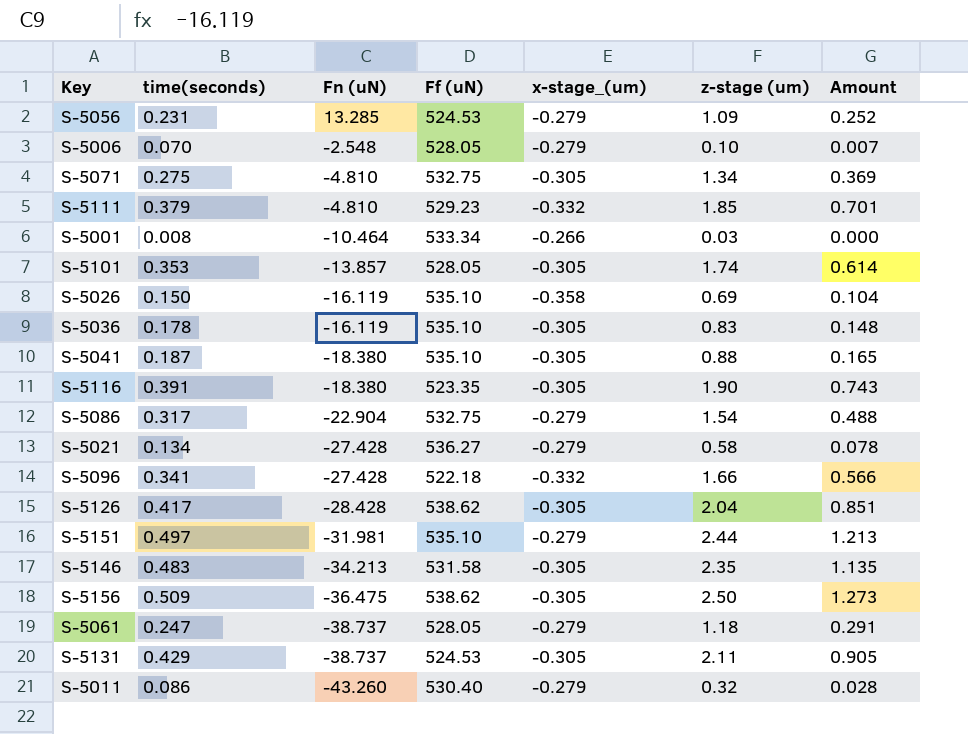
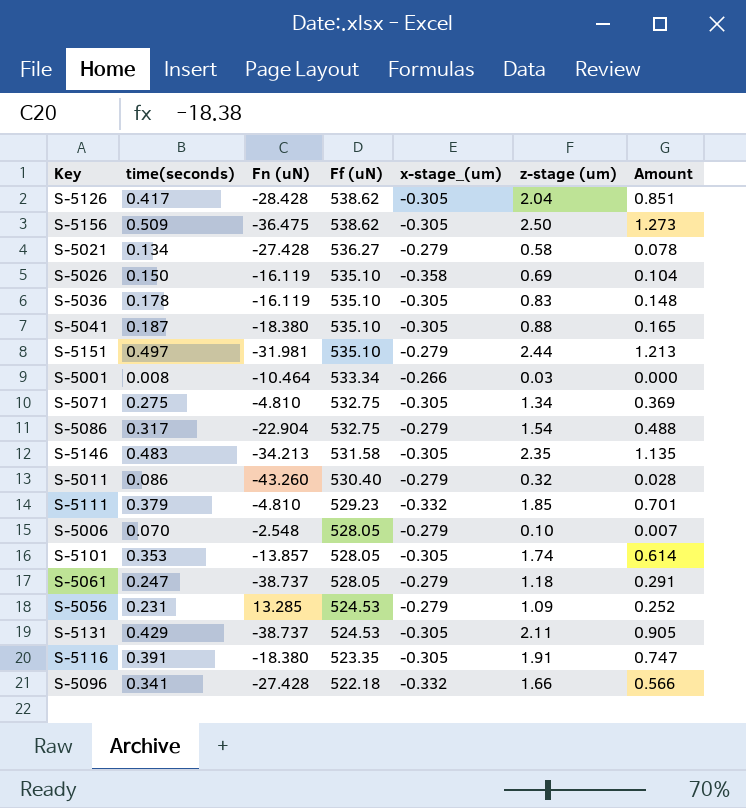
row order: Fn (uN) descending -> Ff (uN) descending
S-5116 | z-stage (um): 1.90 -> 1.91
S-5116 | Amount: 0.743 -> 0.747

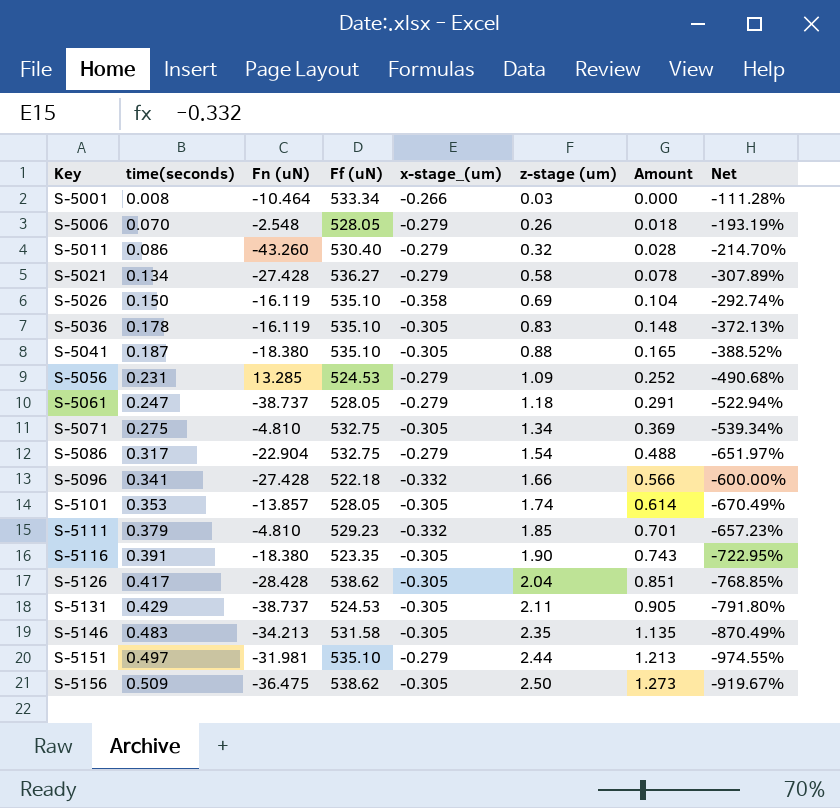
row order: Ff (uN) descending -> Key ascending
column Net | formula: none -> ([z-stage (um)] - [x-stage_(um)]) / [x-stage_(um)]
S-5006 | z-stage (um): 0.10 -> 0.26
S-5006 | Amount: 0.007 -> 0.018
S-5116 | z-stage (um): 1.91 -> 1.90
S-5116 | Amount: 0.747 -> 0.743

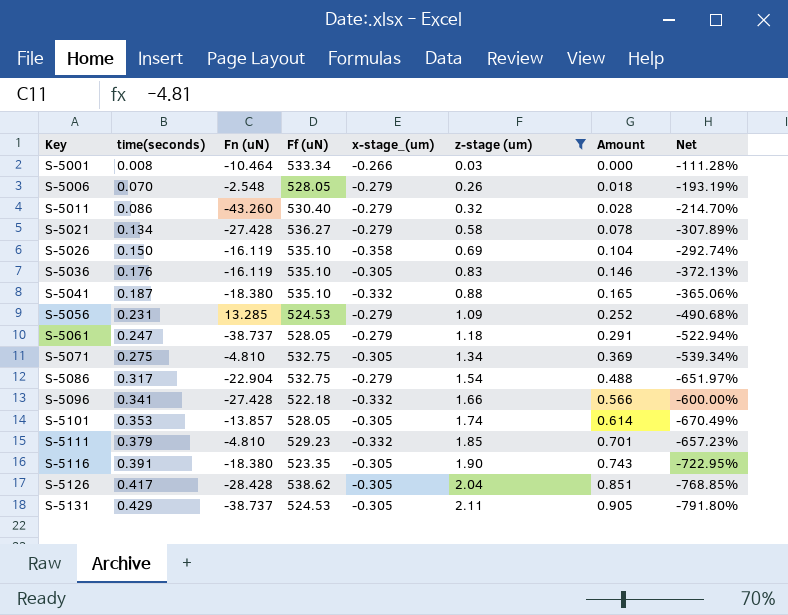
filter: none -> z-stage (um) <= 2.11
S-5036 | time(seconds): 0.178 -> 0.176
S-5036 | Amount: 0.148 -> 0.146
S-5041 | x-stage_(um): -0.305 -> -0.332
S-5041 | Net: -388.52% -> -365.06%

